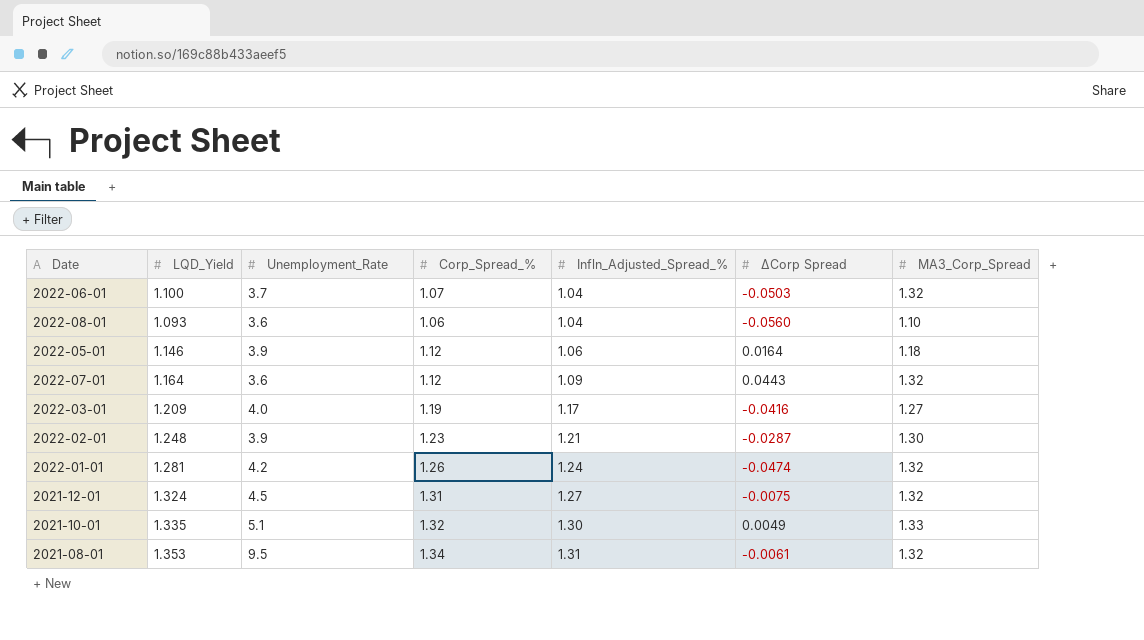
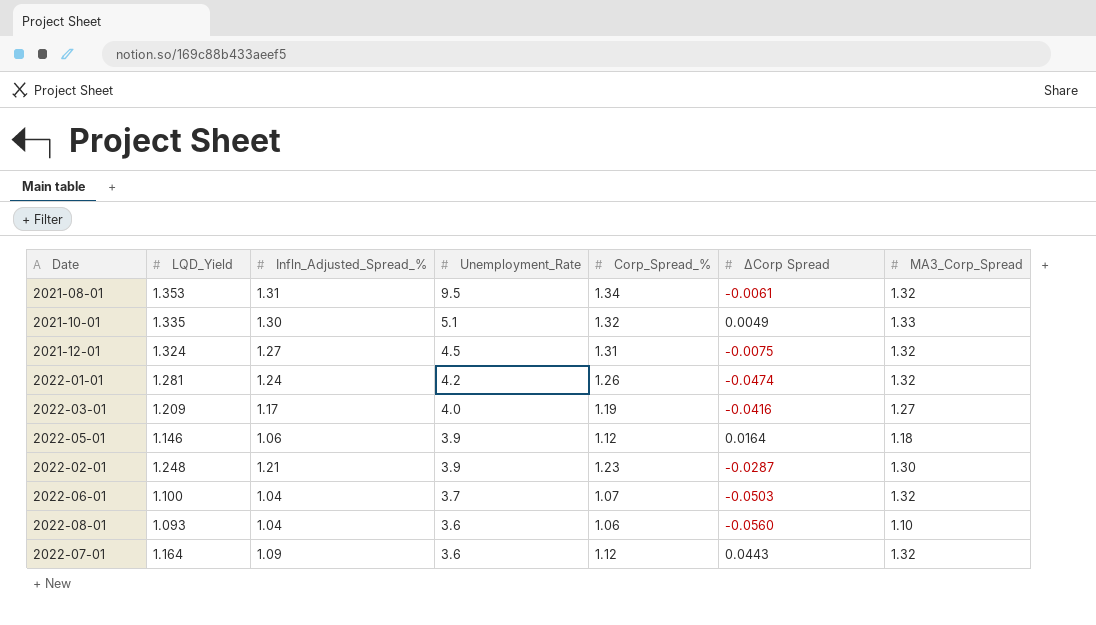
row order: Infln_Adjusted_Spread_% ascending -> Unemployment_Rate descending
column Infln_Adjusted_Spread_% | position: 5 -> 3

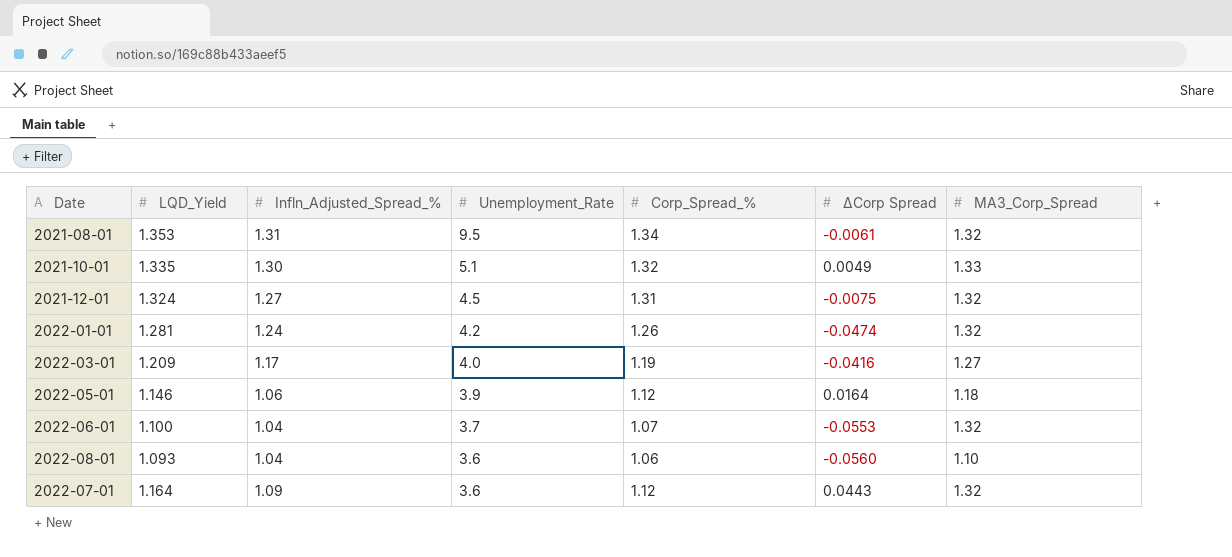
row 2022-02-01: 1.248 | 1.21 | 3.9 | 1.23 | -0.0287 | 1.30 -> none
2022-06-01 | ΔCorp Spread: -0.0503 -> -0.0553

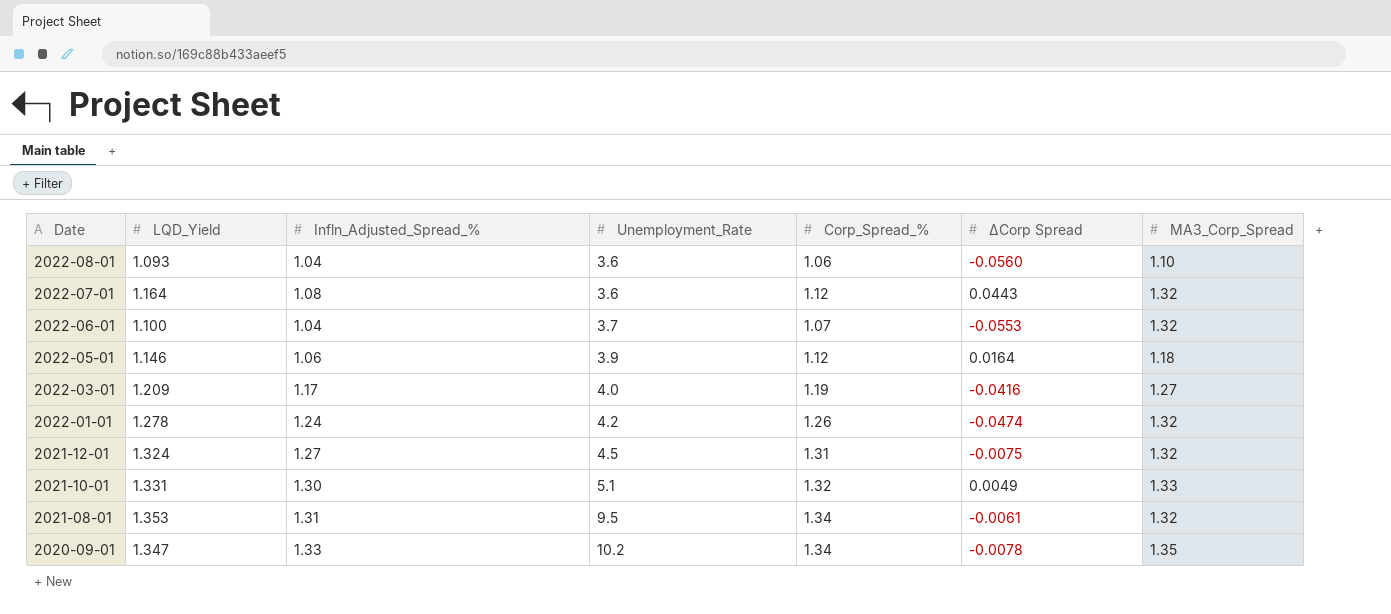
row order: Unemployment_Rate descending -> Date descending
2022-07-01 | Infln_Adjusted_Spread_%: 1.09 -> 1.08
2022-01-01 | LQD_Yield: 1.281 -> 1.278
2021-10-01 | LQD_Yield: 1.335 -> 1.331
row 2020-09-01: none -> 1.347 | 1.33 | 10.2 | 1.34 | -0.0078 | 1.35

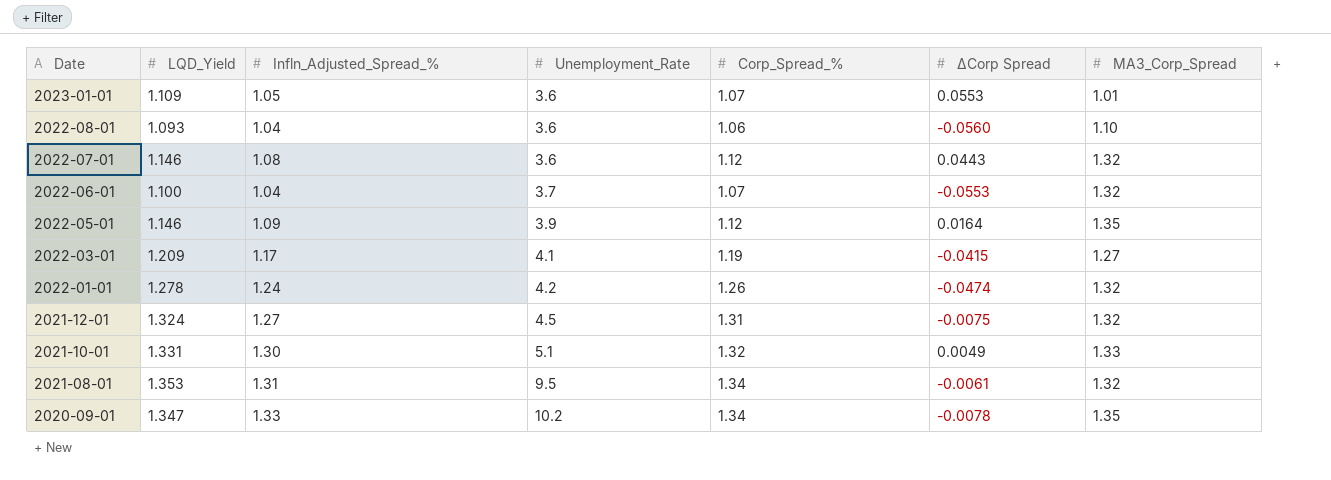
row 2023-01-01: none -> 1.109 | 1.05 | 3.6 | 1.07 | 0.0553 | 1.01
2022-07-01 | LQD_Yield: 1.164 -> 1.146
2022-05-01 | Infln_Adjusted_Spread_%: 1.06 -> 1.09
2022-05-01 | MA3_Corp_Spread: 1.18 -> 1.35
2022-03-01 | Unemployment_Rate: 4.0 -> 4.1
2022-03-01 | ΔCorp Spread: -0.0416 -> -0.0415

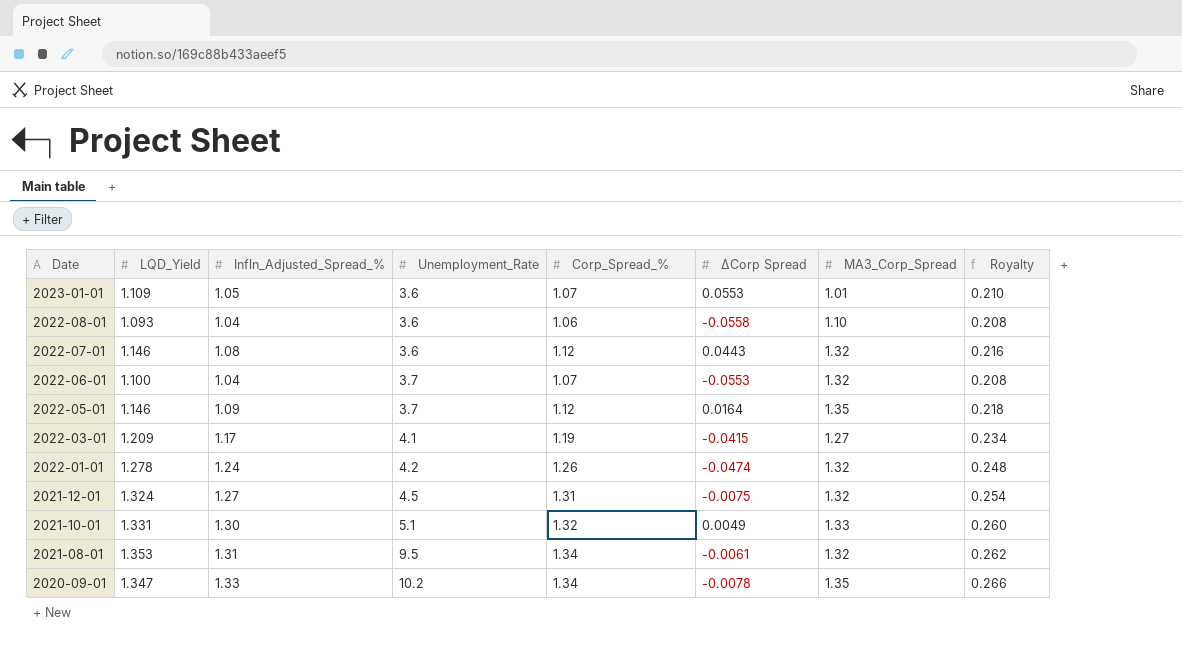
column Royalty | formula: none -> [Infln_Adjusted_Spread_%] * 0.2
2022-08-01 | ΔCorp Spread: -0.0560 -> -0.0558
2022-05-01 | Unemployment_Rate: 3.9 -> 3.7

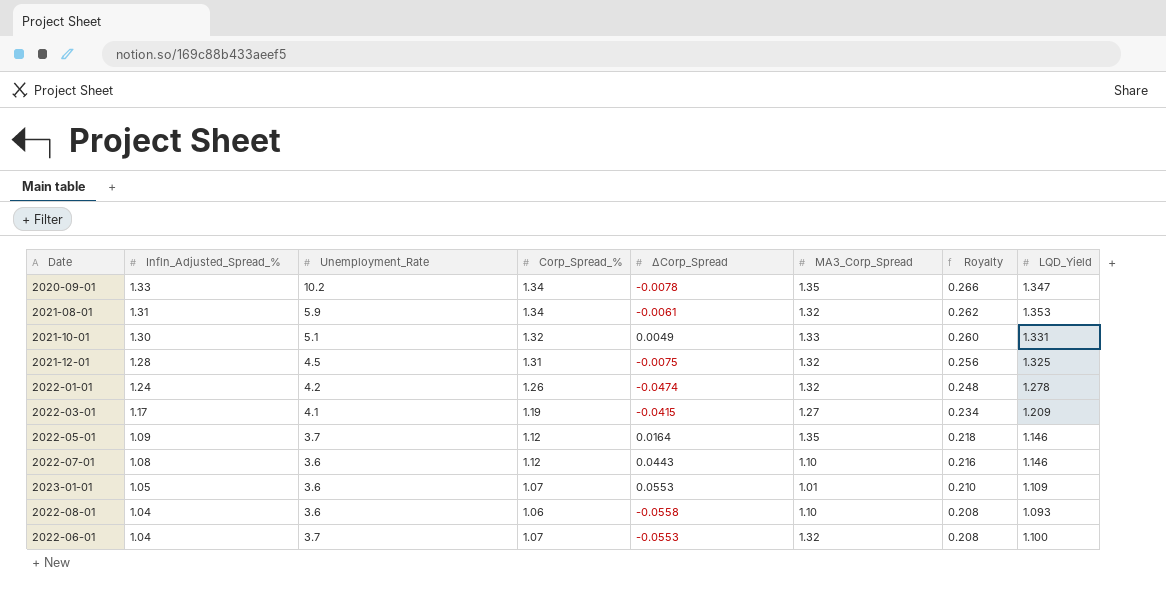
row order: Date descending -> Infln_Adjusted_Spread_% descending
column name: ΔCorp Spread -> ΔCorp_Spread
column LQD_Yield | position: 2 -> 8
2021-08-01 | Unemployment_Rate: 9.5 -> 5.9
2021-12-01 | Infln_Adjusted_Spread_%: 1.27 -> 1.28
2021-12-01 | Royalty: 0.254 -> 0.256
2021-12-01 | LQD_Yield: 1.324 -> 1.325
2022-07-01 | MA3_Corp_Spread: 1.32 -> 1.10

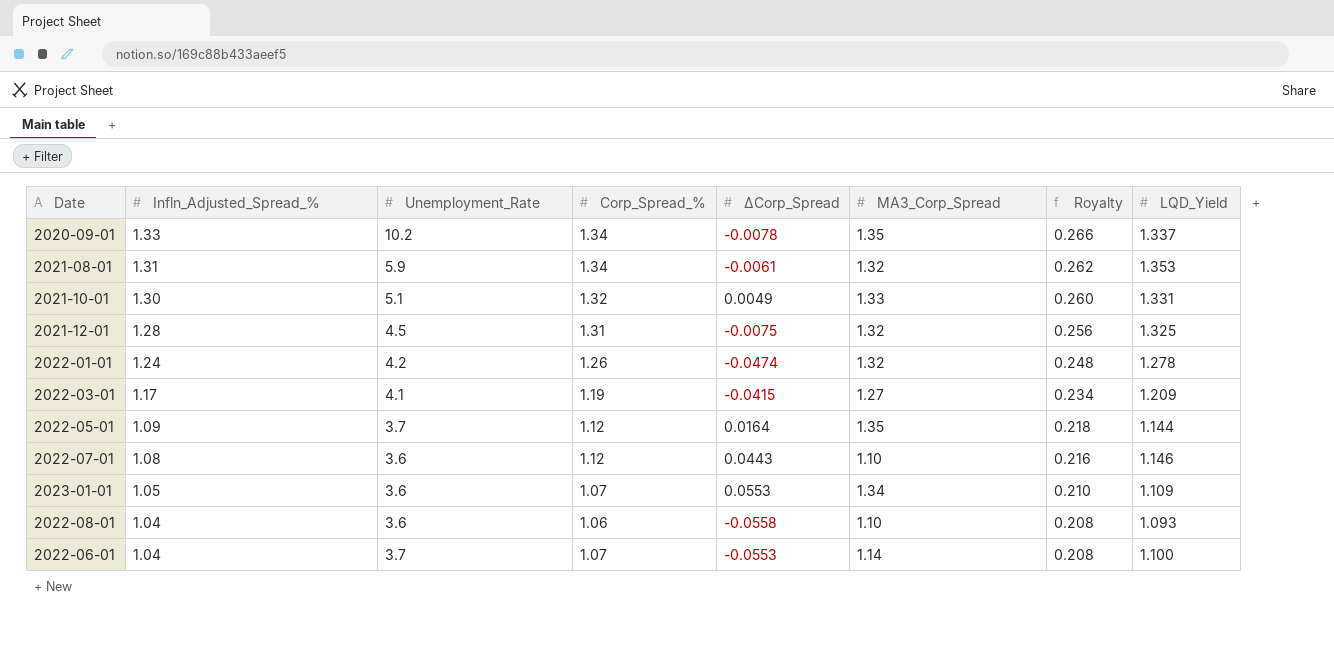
2020-09-01 | LQD_Yield: 1.347 -> 1.337
2022-05-01 | LQD_Yield: 1.146 -> 1.144
2023-01-01 | MA3_Corp_Spread: 1.01 -> 1.34
2022-06-01 | MA3_Corp_Spread: 1.32 -> 1.14

